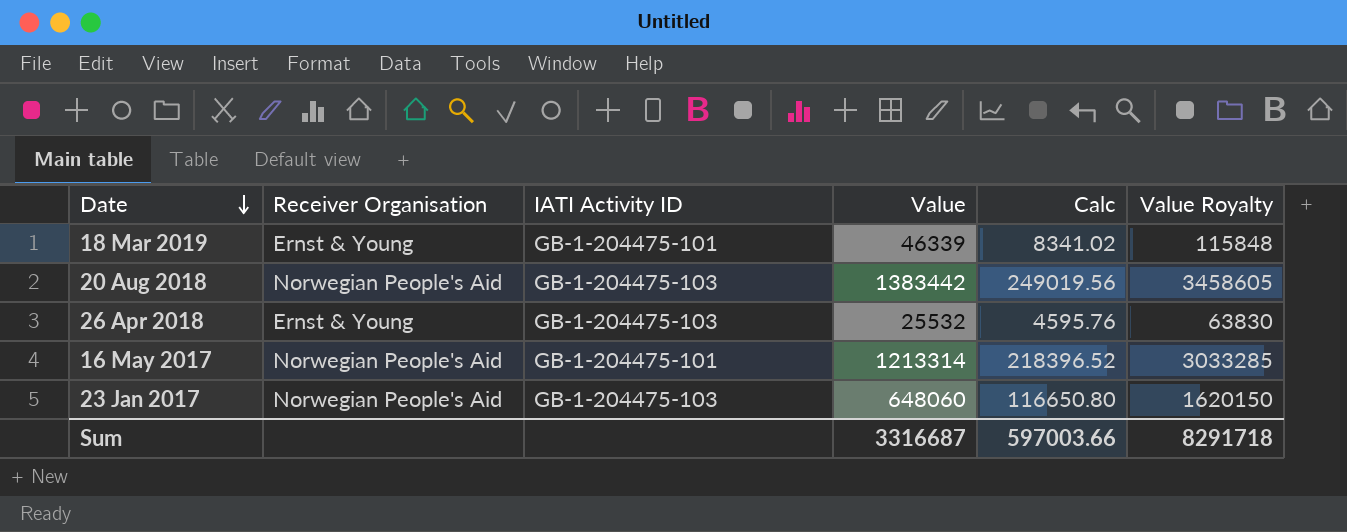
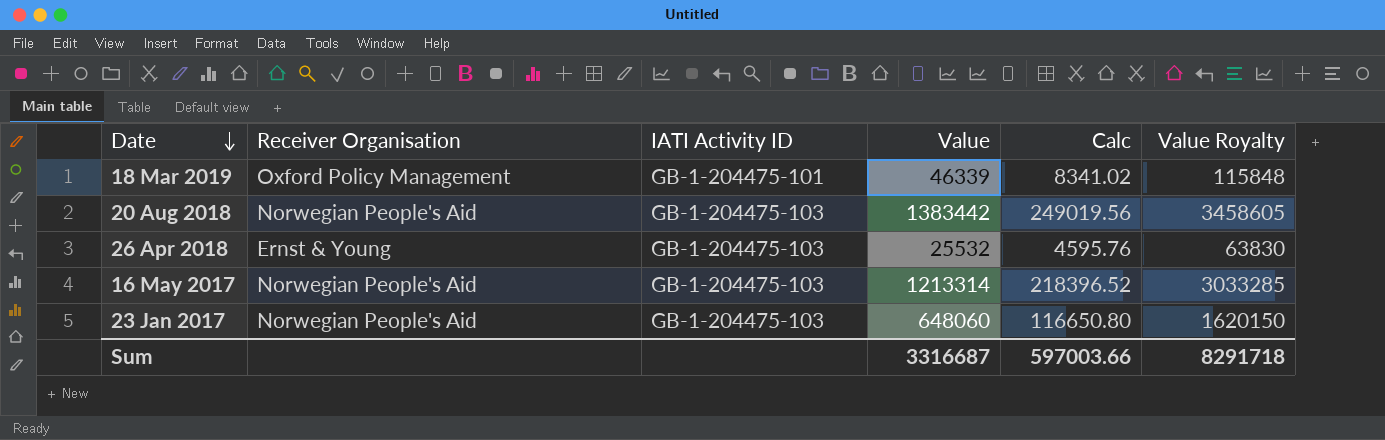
18 Mar 2019 | Receiver Organisation: Ernst & Young -> Oxford Policy Management
16 May 2017 | IATI Activity ID: GB-1-204475-101 -> GB-1-204475-103

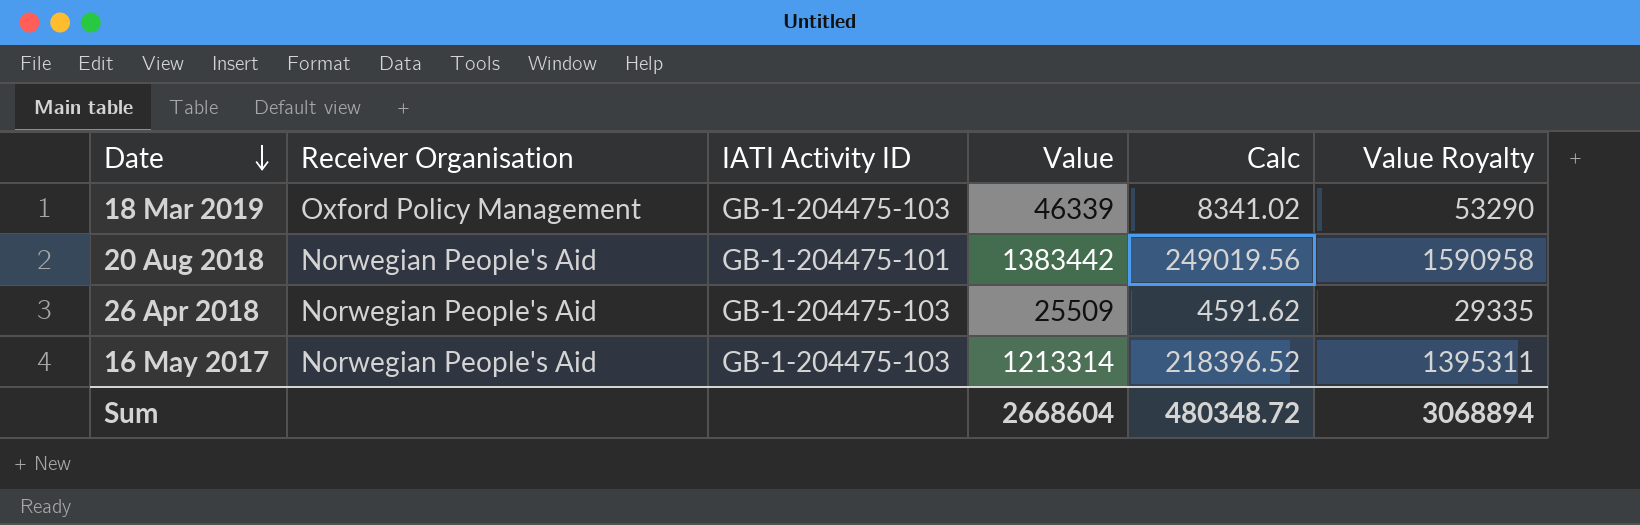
column Value Royalty | formula: [Value] * 2.5 -> [Value] * 1.15
row 23 Jan 2017: Norwegian People's Aid | GB-1-204475-103 | 648060 | 116650.80 | 1620150 -> none
18 Mar 2019 | IATI Activity ID: GB-1-204475-101 -> GB-1-204475-103
20 Aug 2018 | IATI Activity ID: GB-1-204475-103 -> GB-1-204475-101
26 Apr 2018 | Receiver Organisation: Ernst & Young -> Norwegian People's Aid
26 Apr 2018 | Value: 25532 -> 25509
26 Apr 2018 | Calc: 4595.76 -> 4591.62
Sum | Value: 3316687 -> 2668604
Sum | Calc: 597003.66 -> 480348.72
Sum | Value Royalty: 8291718 -> 3068894

